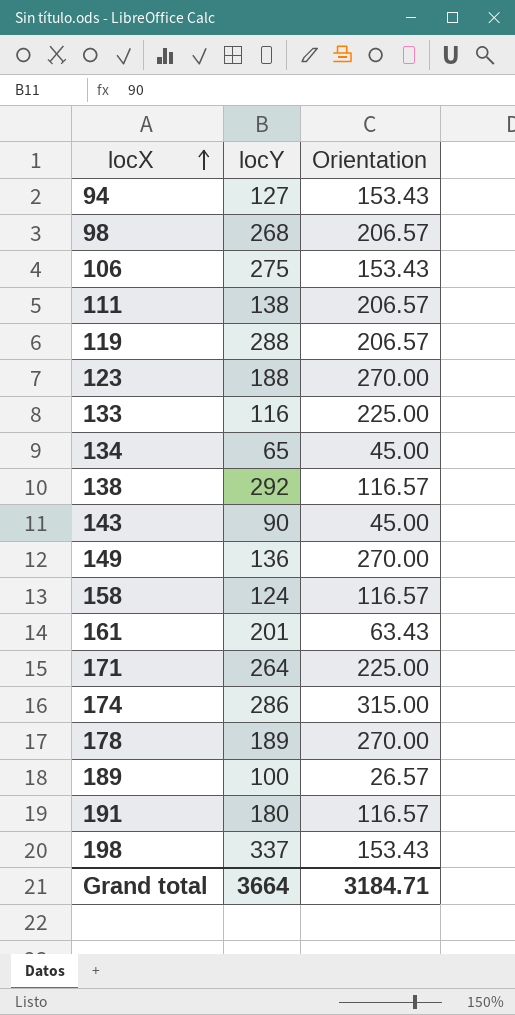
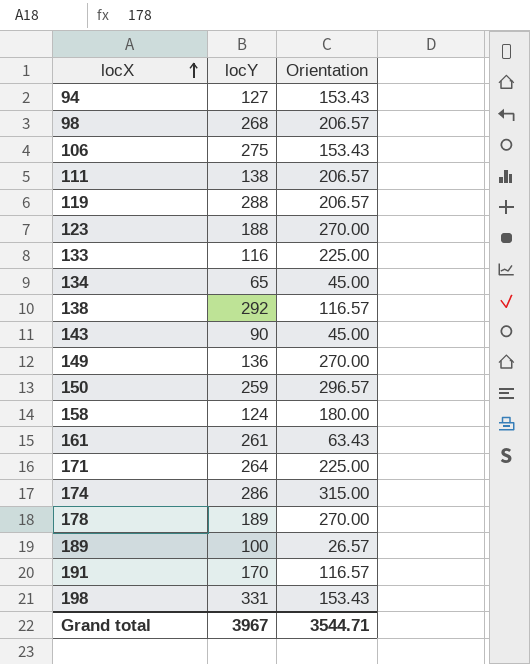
row 150: none -> 259 | 296.57
158 | Orientation: 116.57 -> 180.00
161 | locY: 201 -> 261
191 | locY: 180 -> 170
198 | locY: 337 -> 331
Grand total | locY: 3664 -> 3967
Grand total | Orientation: 3184.71 -> 3544.71

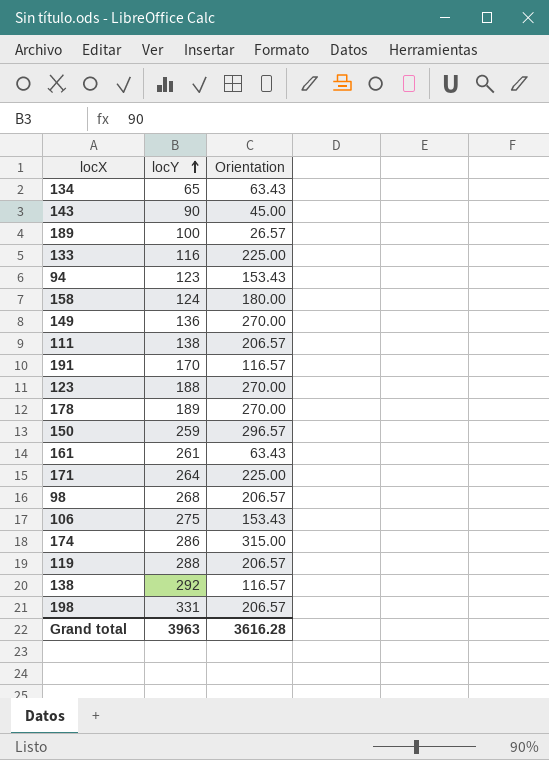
row order: locX ascending -> locY ascending
134 | Orientation: 45.00 -> 63.43
94 | locY: 127 -> 123
198 | Orientation: 153.43 -> 206.57
Grand total | locY: 3967 -> 3963
Grand total | Orientation: 3544.71 -> 3616.28

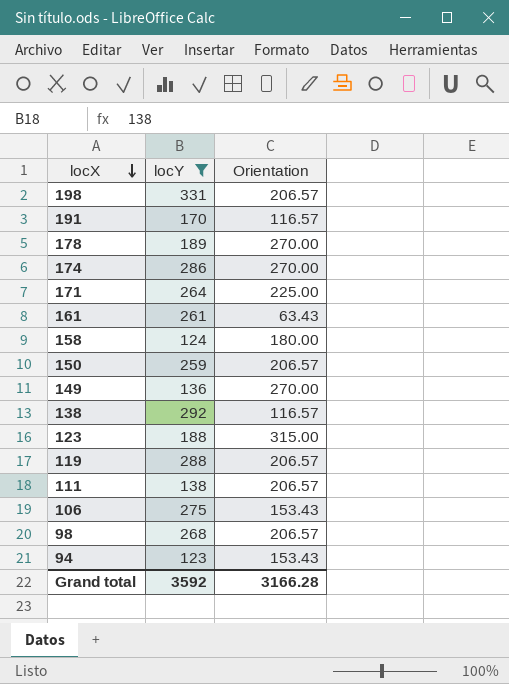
filter: none -> locY >= 123
row order: locY ascending -> locX descending
174 | Orientation: 315.00 -> 270.00
150 | Orientation: 296.57 -> 206.57
123 | Orientation: 270.00 -> 315.00
Grand total | locY: 3963 -> 3592
Grand total | Orientation: 3616.28 -> 3166.28

